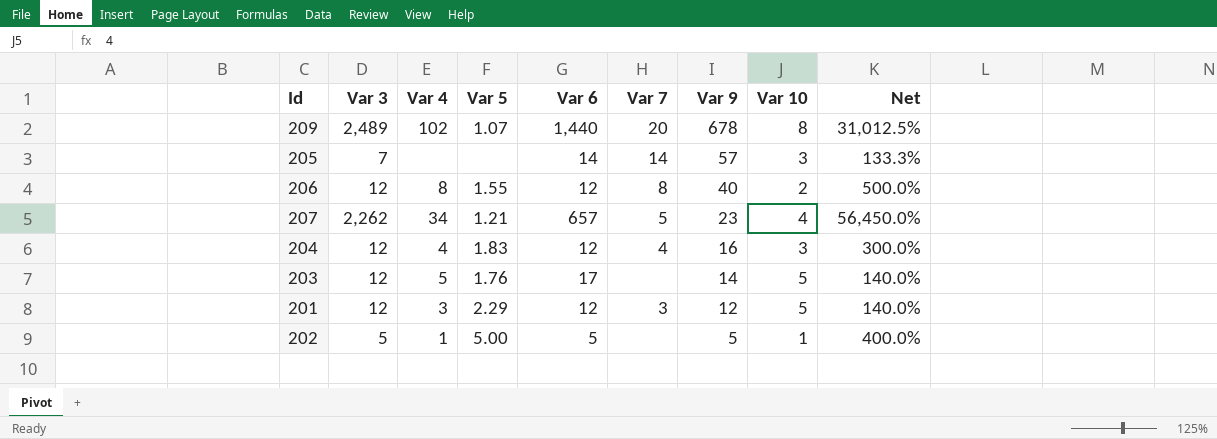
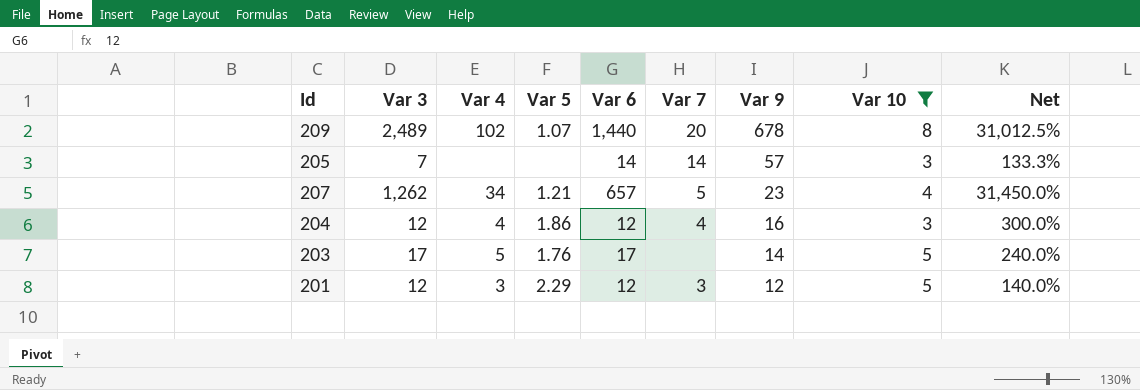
filter: none -> Var 10 >= 3
207 | Var 3: 2,262 -> 1,262
207 | Net: 56,450.0% -> 31,450.0%
204 | Var 5: 1.83 -> 1.86
203 | Var 3: 12 -> 17
203 | Net: 140.0% -> 240.0%

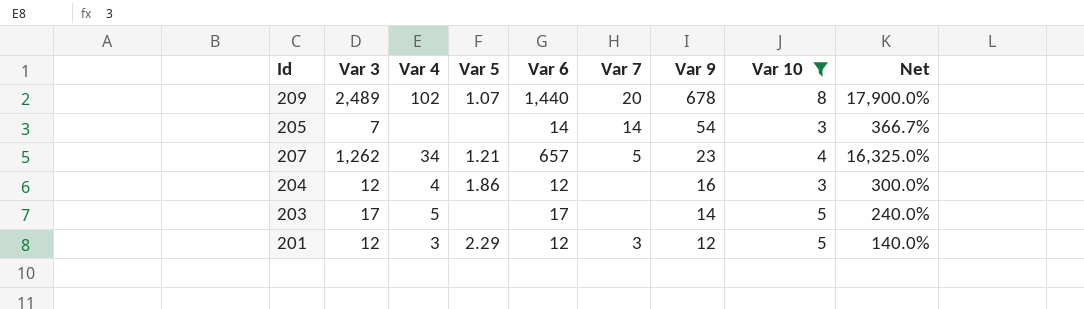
column Net | formula: ([Var 3] - [Var 10]) / [Var 10] -> ([Var 6] - [Var 10]) / [Var 10]
205 | Var 9: 57 -> 54
204 | Var 7: 4 -> none
203 | Var 5: 1.76 -> none

